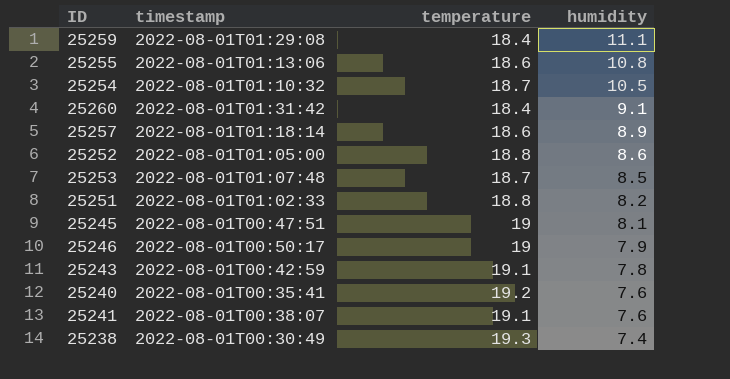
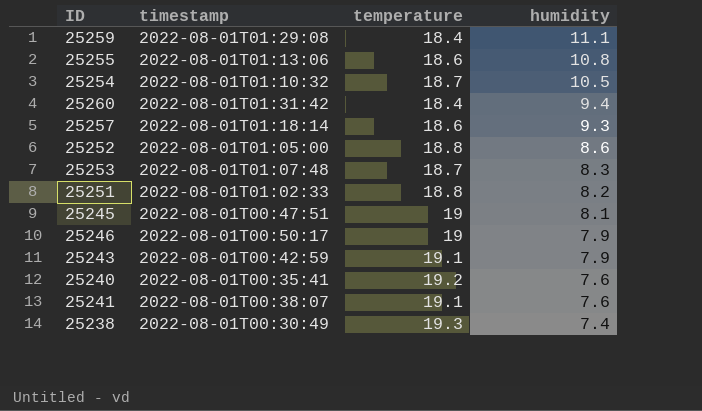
25260 | humidity: 9.1 -> 9.4
25257 | humidity: 8.9 -> 9.3
25253 | humidity: 8.5 -> 8.3
25243 | humidity: 7.8 -> 7.9

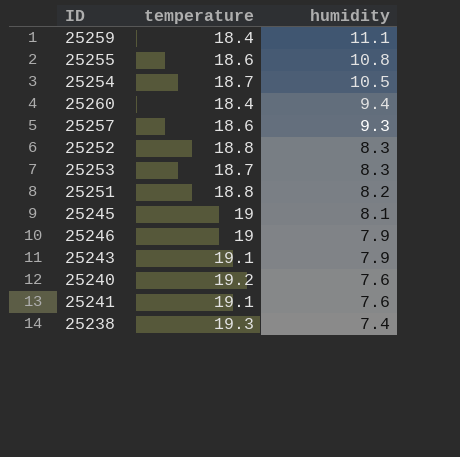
column timestamp | position: 2 -> none
25252 | humidity: 8.6 -> 8.3

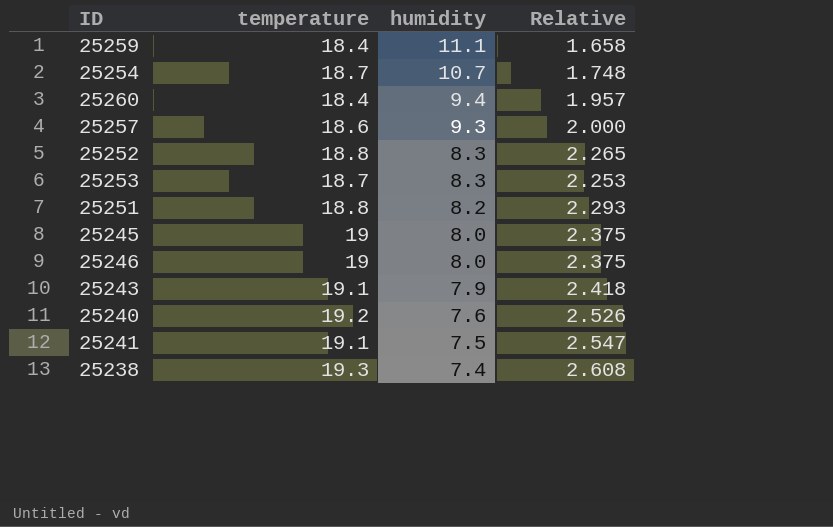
column Relative | formula: none -> [temperature] / [humidity]
row 25255: 18.6 | 10.8 -> none
25254 | humidity: 10.5 -> 10.7
25245 | humidity: 8.1 -> 8.0
25246 | humidity: 7.9 -> 8.0
25241 | humidity: 7.6 -> 7.5

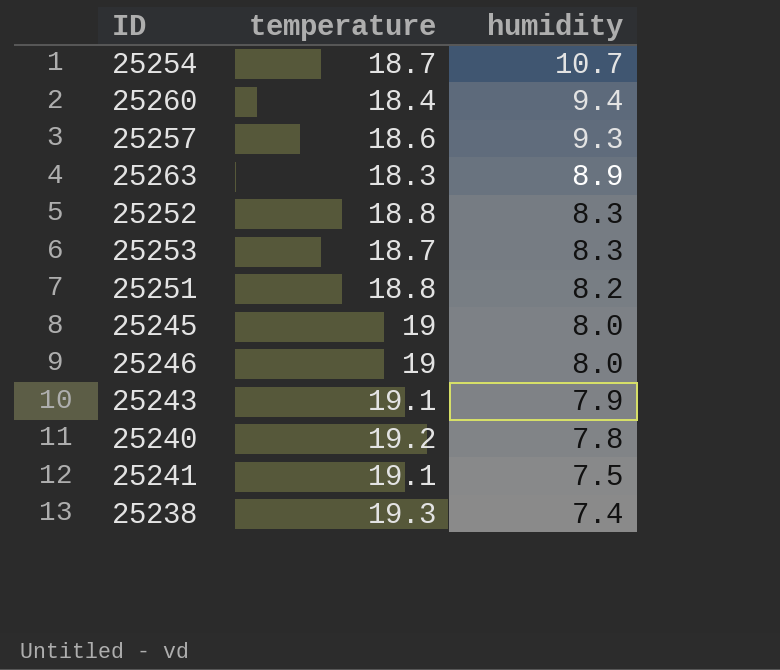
column Relative | formula: [temperature] / [humidity] -> none
row 25259: 18.4 | 11.1 | 1.658 -> none
row 25263: none -> 18.3 | 8.9
25240 | humidity: 7.6 -> 7.8

